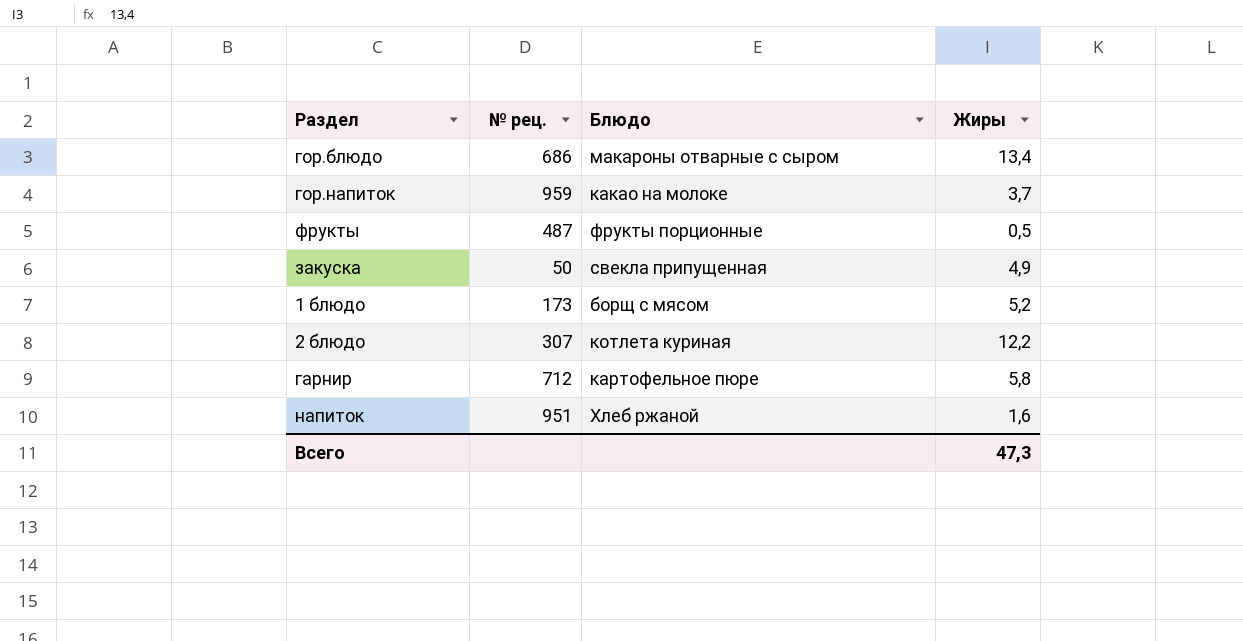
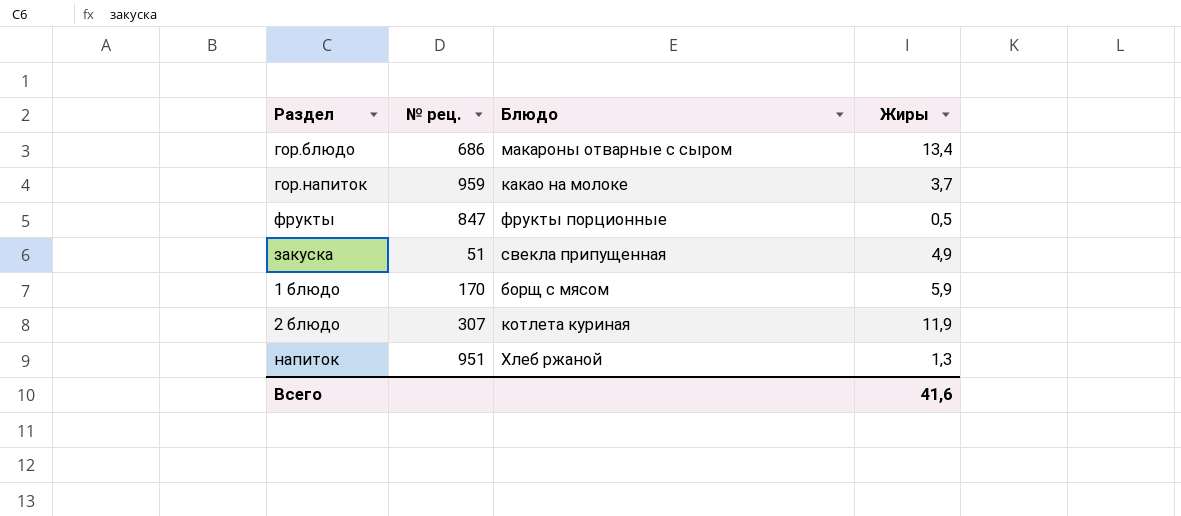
row гарнир: 712 | картофельное пюре | 5,8 -> none
фрукты | № рец.: 487 -> 847
закуска | № рец.: 50 -> 51
1 блюдо | № рец.: 173 -> 170
1 блюдо | Жиры: 5,2 -> 5,9
2 блюдо | Жиры: 12,2 -> 11,9
напиток | Жиры: 1,6 -> 1,3
Всего | Жиры: 47,3 -> 41,6

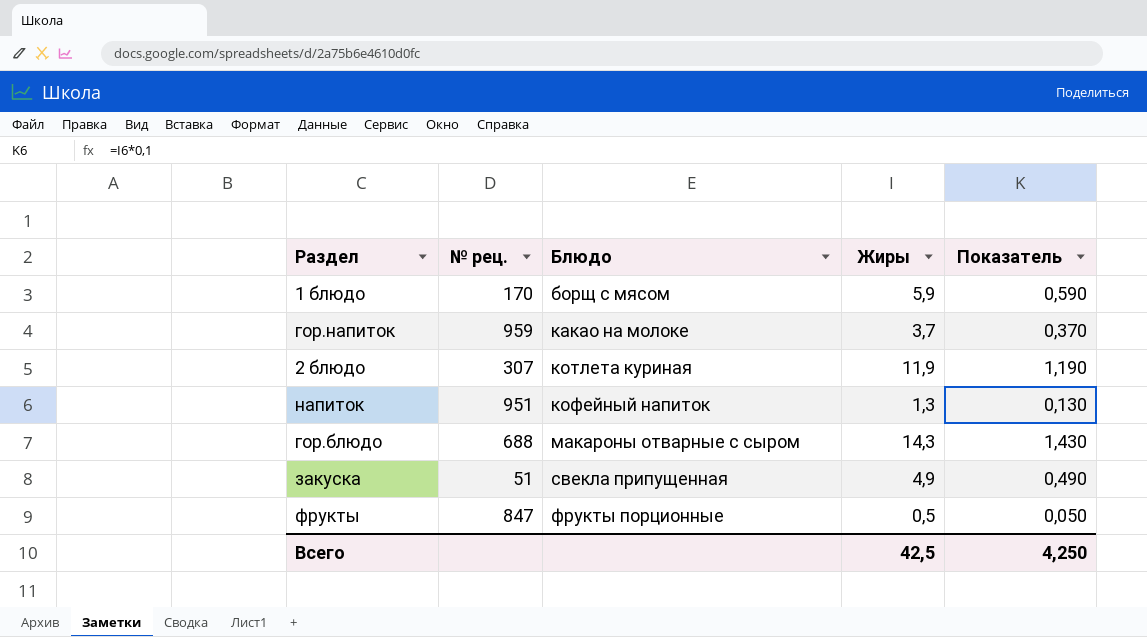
row order: none -> Блюдо ascending
column Показатель | formula: none -> [Жиры] * 0,1
напиток | Блюдо: Хлеб ржаной -> кофейный напиток
гор.блюдо | № рец.: 686 -> 688
гор.блюдо | Жиры: 13,4 -> 14,3
Всего | Жиры: 41,6 -> 42,5

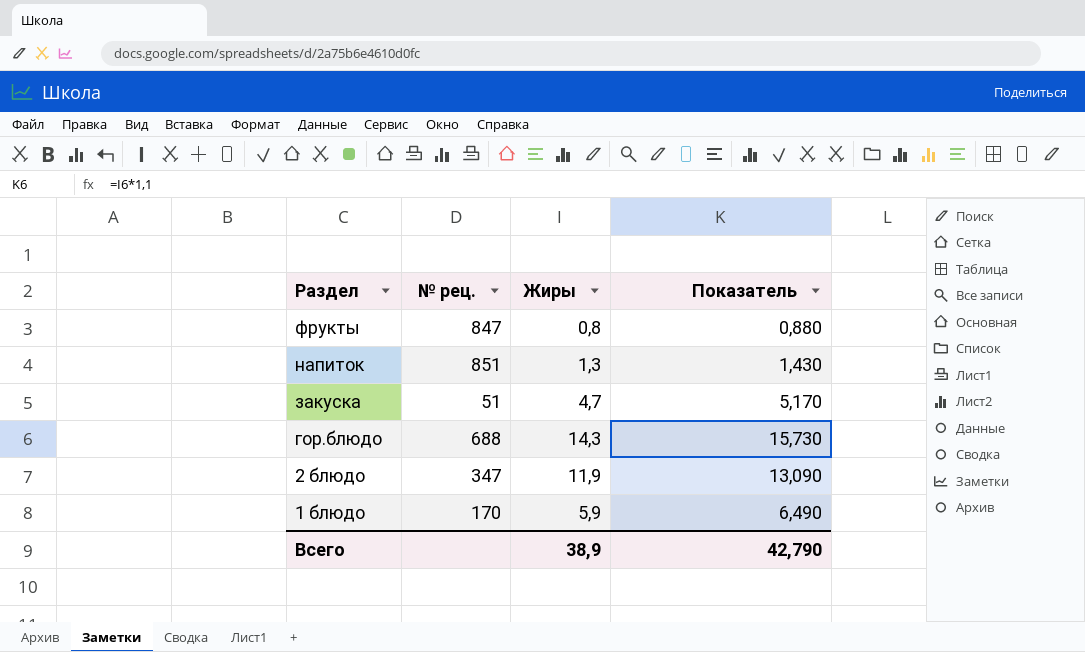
row order: Блюдо ascending -> Раздел descending
column Блюдо | position: 3 -> none
column Показатель | formula: [Жиры] * 0,1 -> [Жиры] * 1,1
row гор.напиток: 959 | какао на молоке | 3,7 | 0,370 -> none
фрукты | Жиры: 0,5 -> 0,8
напиток | № рец.: 951 -> 851
закуска | Жиры: 4,9 -> 4,7
2 блюдо | № рец.: 307 -> 347
Всего | Жиры: 42,5 -> 38,9
Всего | Показатель: 4,250 -> 42,790

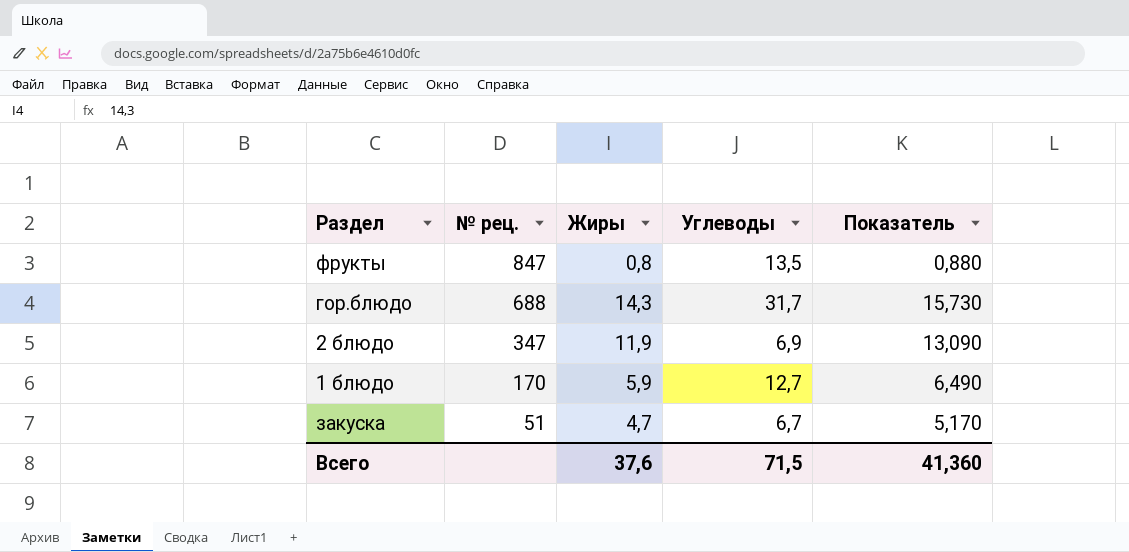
row order: Раздел descending -> № рец. descending
column Углеводы | position: none -> 4
row напиток: 851 | 1,3 | 1,430 -> none
Всего | Жиры: 38,9 -> 37,6
Всего | Показатель: 42,790 -> 41,360

